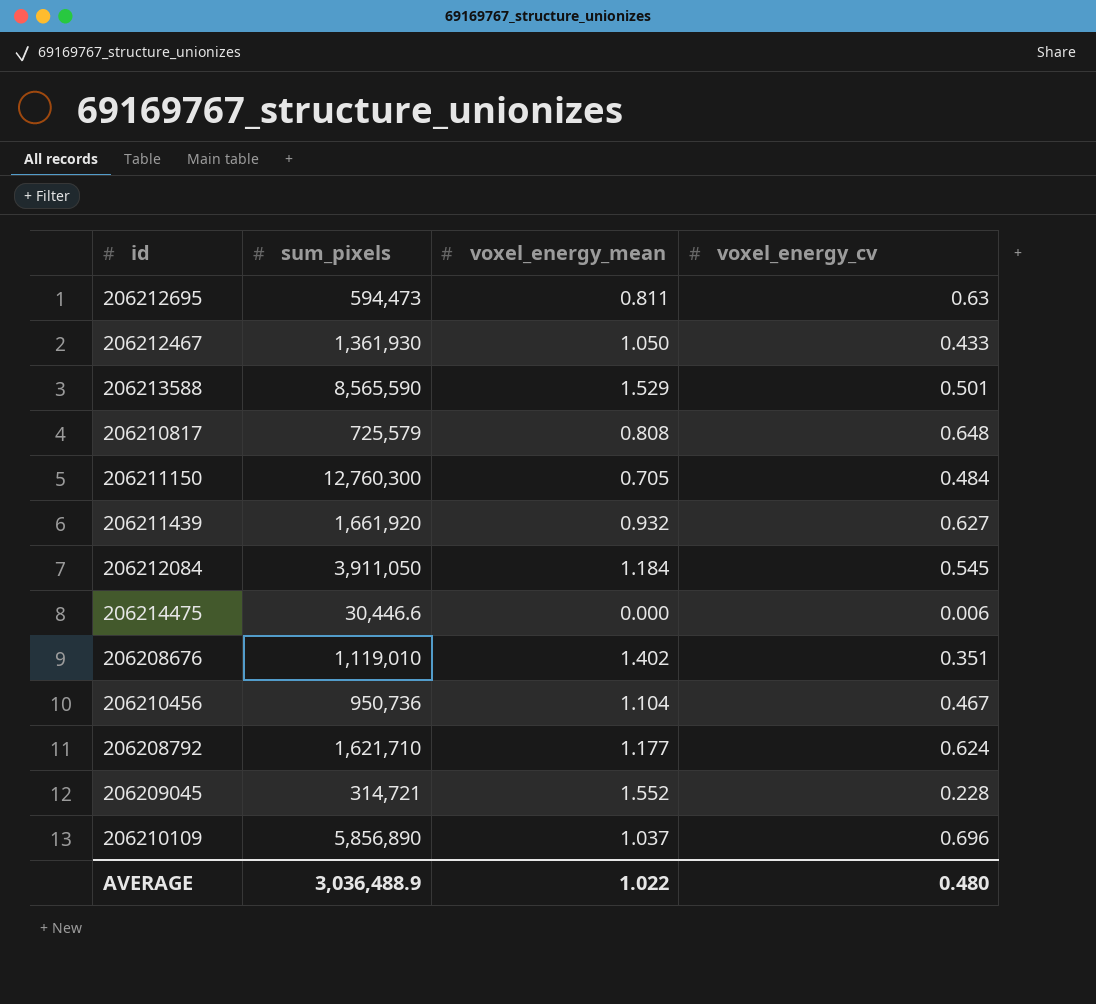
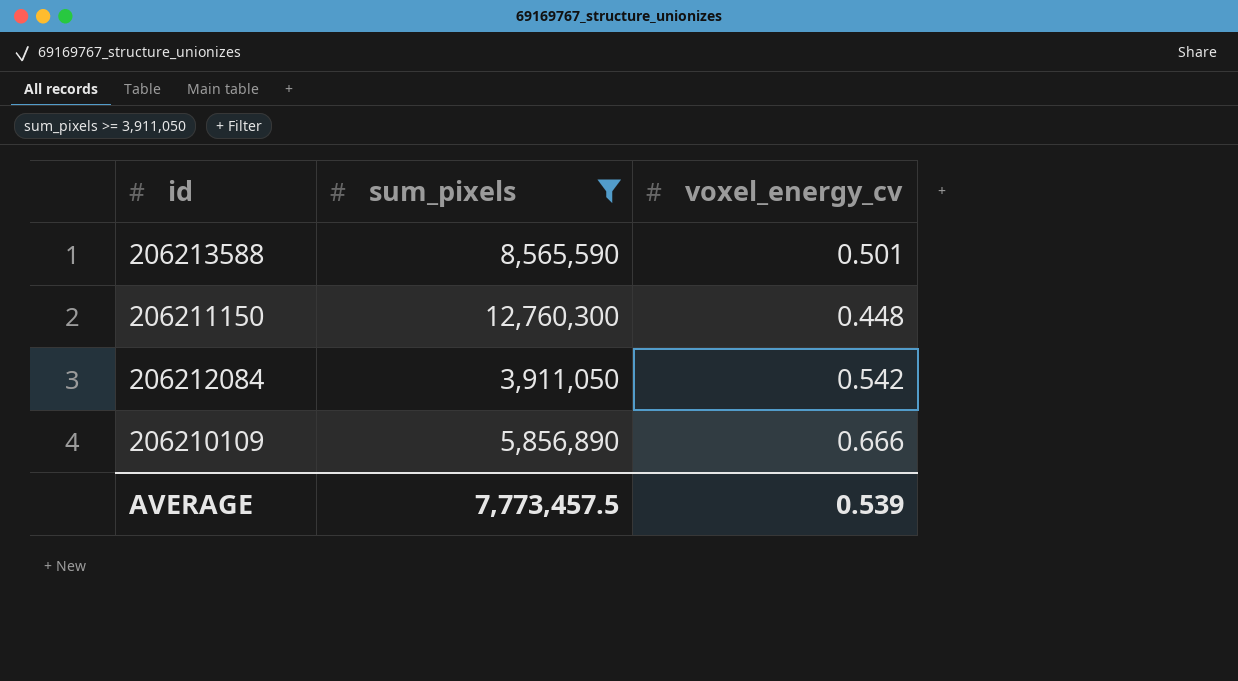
filter: none -> sum_pixels >= 3,911,050
column voxel_energy_mean | position: 3 -> none
206211150 | voxel_energy_cv: 0.484 -> 0.448
206212084 | voxel_energy_cv: 0.545 -> 0.542
206210109 | voxel_energy_cv: 0.696 -> 0.666
AVERAGE | sum_pixels: 3,036,488.9 -> 7,773,457.5
AVERAGE | voxel_energy_cv: 0.480 -> 0.539

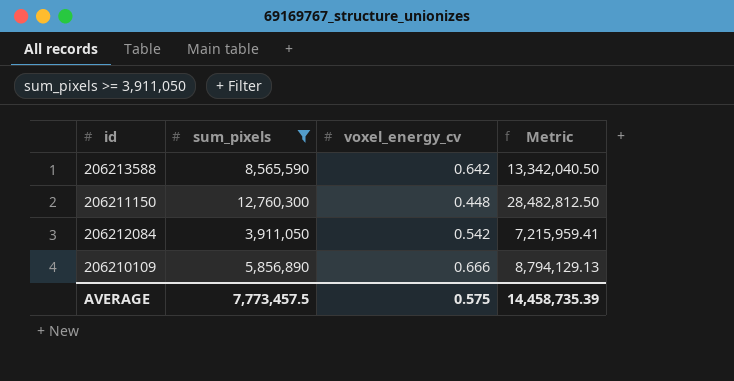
column Metric | formula: none -> [sum_pixels] / [voxel_energy_cv]
206213588 | voxel_energy_cv: 0.501 -> 0.642
AVERAGE | voxel_energy_cv: 0.539 -> 0.575

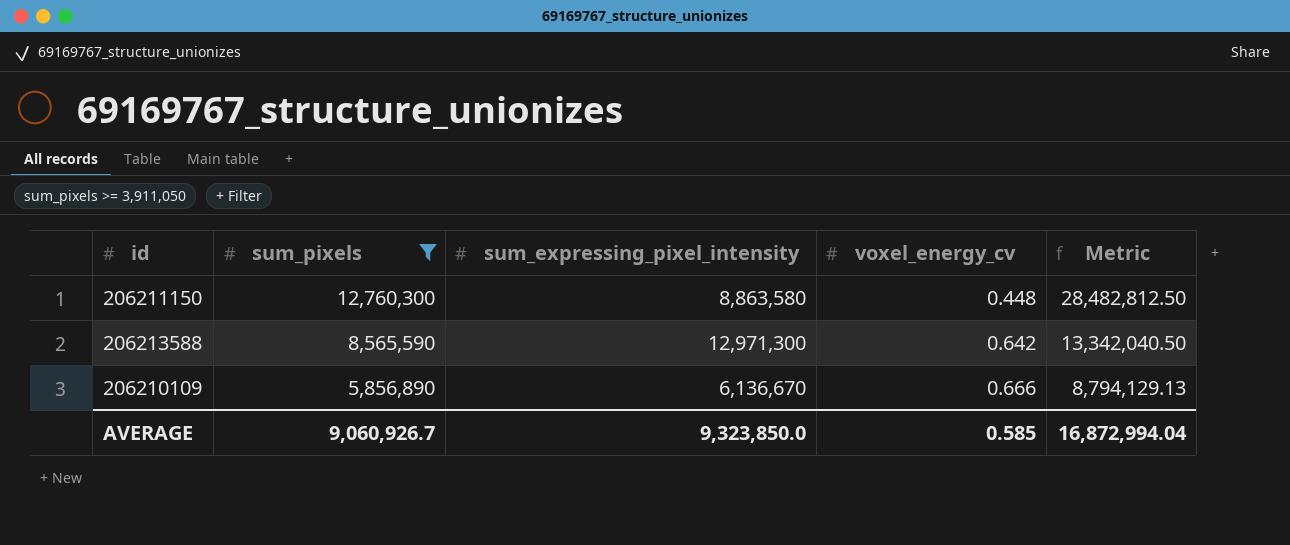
row order: none -> sum_pixels descending
column sum_expressing_pixel_intensity | position: none -> 3
row 206212084: 3,911,050 | 0.542 | 7,215,959.41 -> none
AVERAGE | sum_pixels: 7,773,457.5 -> 9,060,926.7
AVERAGE | voxel_energy_cv: 0.575 -> 0.585
AVERAGE | Metric: 14,458,735.39 -> 16,872,994.04

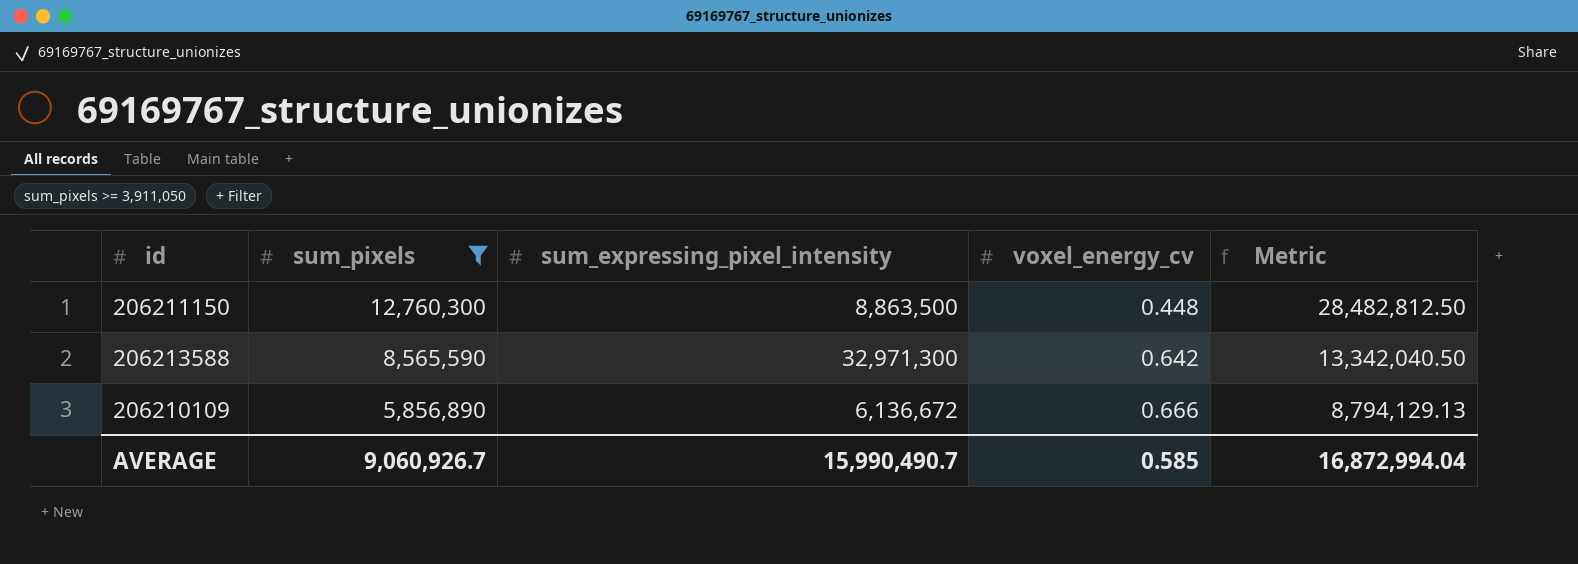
206211150 | sum_expressing_pixel_intensity: 8,863,580 -> 8,863,500
206213588 | sum_expressing_pixel_intensity: 12,971,300 -> 32,971,300
206210109 | sum_expressing_pixel_intensity: 6,136,670 -> 6,136,672
AVERAGE | sum_expressing_pixel_intensity: 9,323,850.0 -> 15,990,490.7

